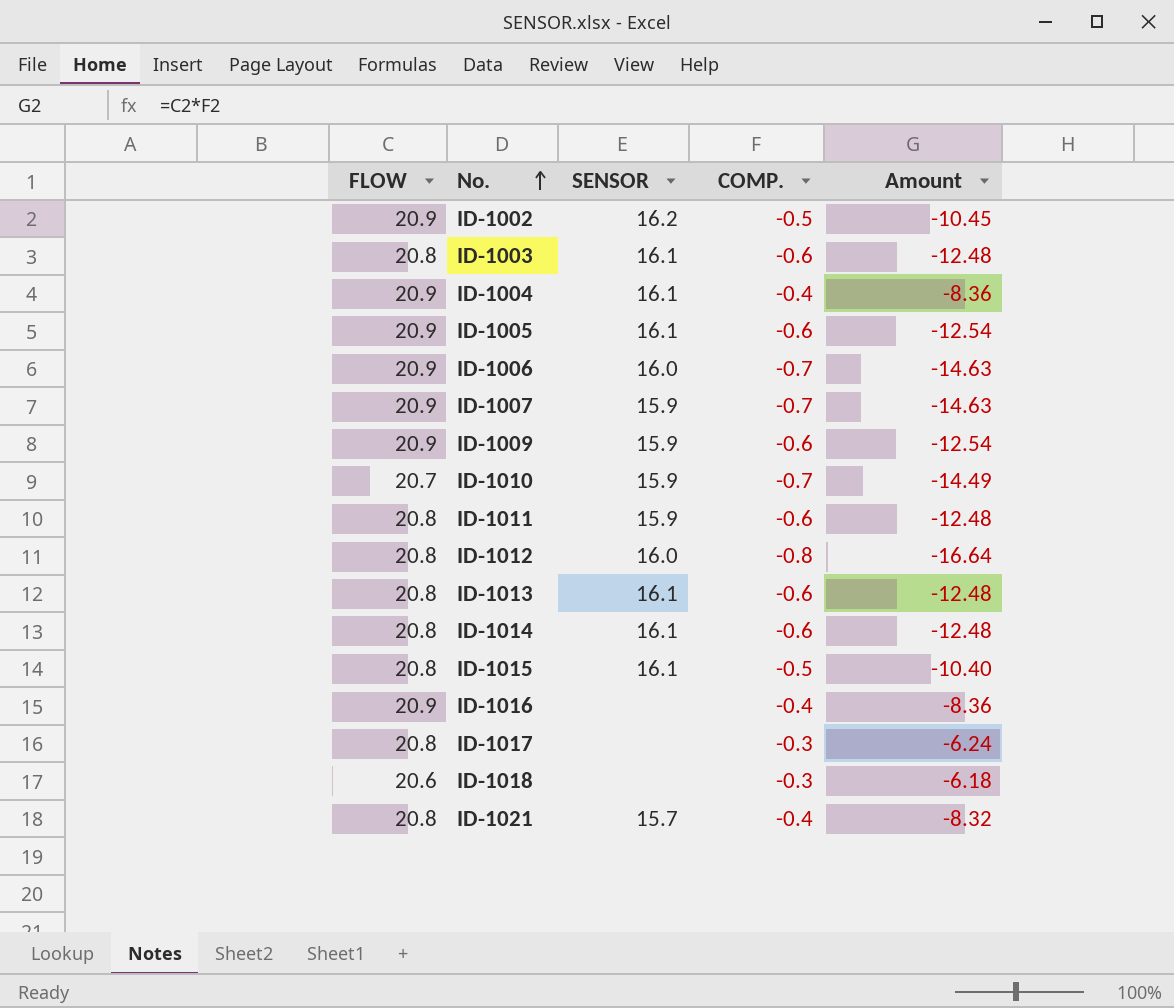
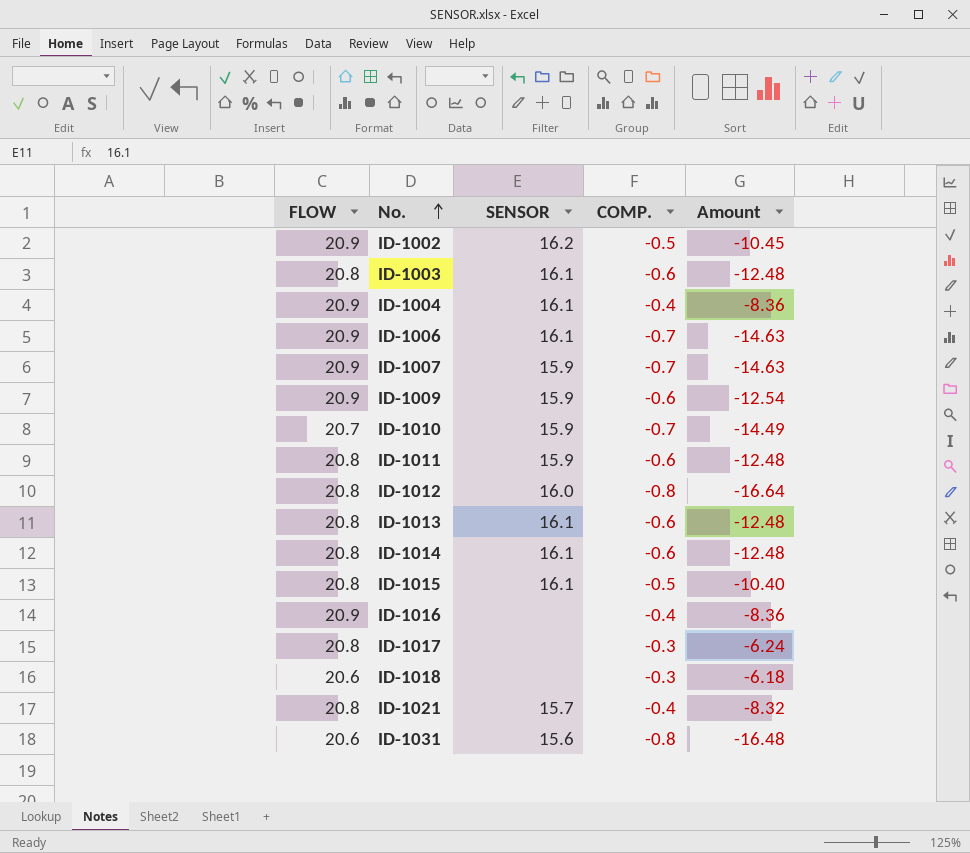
row ID-1005: 20.9 | 16.1 | -0.6 | -12.54 -> none
ID-1006 | SENSOR: 16.0 -> 16.1
row ID-1031: none -> 20.6 | 15.6 | -0.8 | -16.48

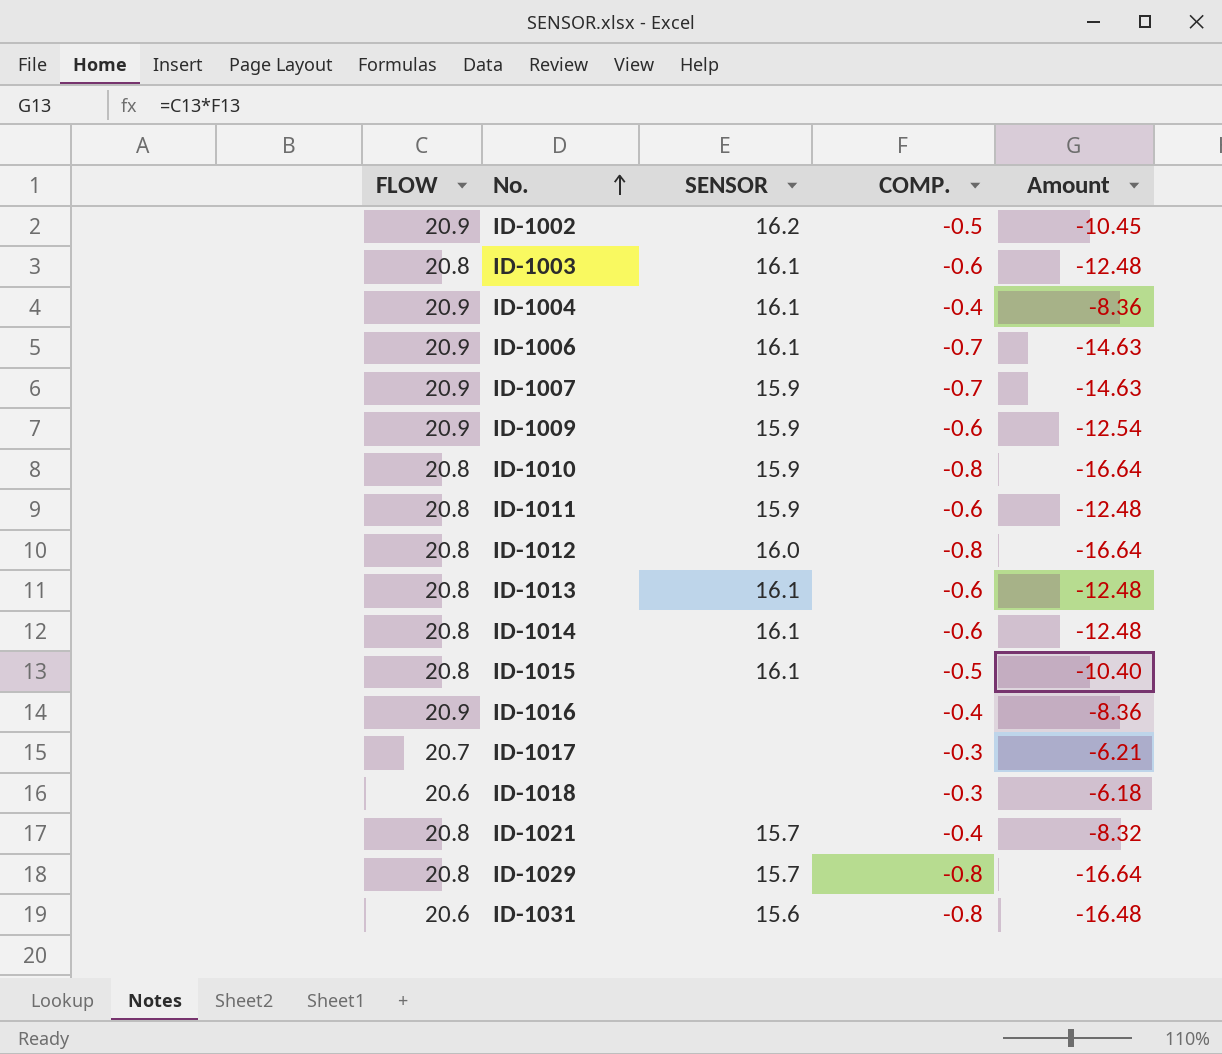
ID-1010 | FLOW: 20.7 -> 20.8
ID-1010 | COMP.: -0.7 -> -0.8
ID-1010 | Amount: -14.49 -> -16.64
ID-1017 | FLOW: 20.8 -> 20.7
ID-1017 | Amount: -6.24 -> -6.21
row ID-1029: none -> 20.8 | 15.7 | -0.8 | -16.64

